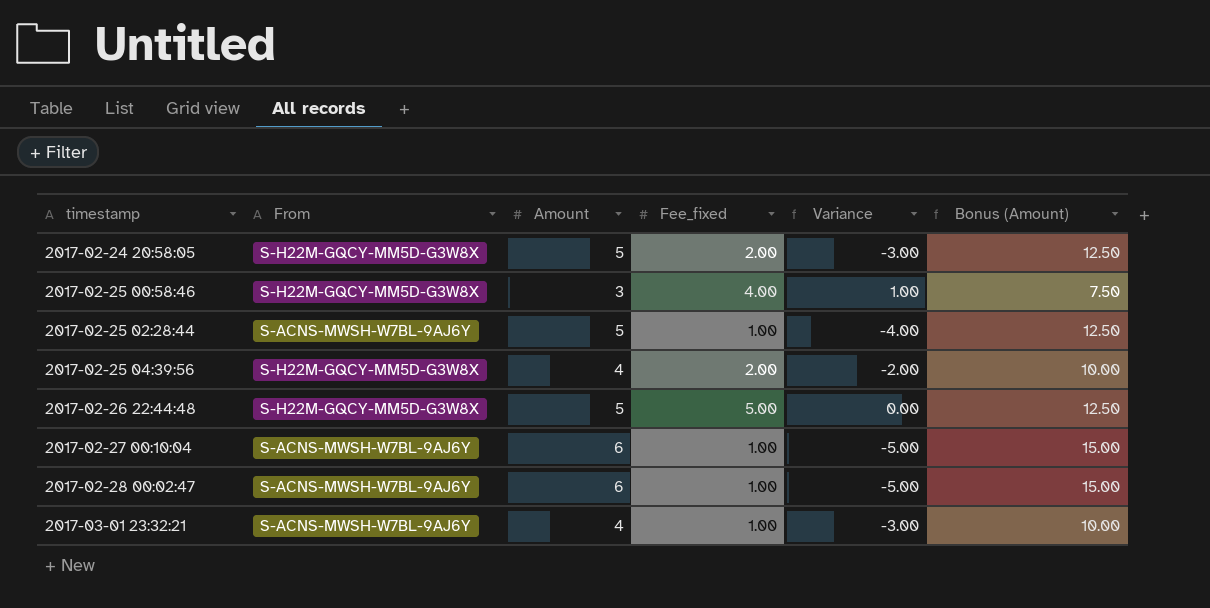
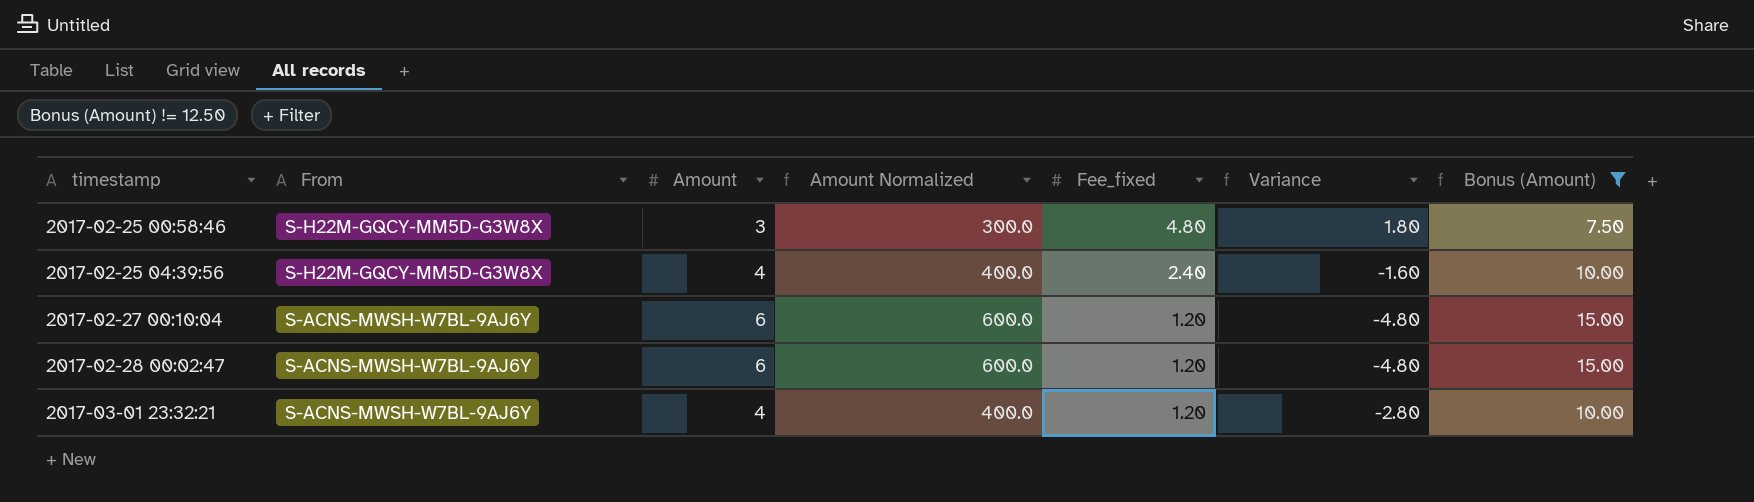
filter: none -> Bonus (Amount) != 12.50
column Amount Normalized | formula: none -> [Amount] * 100
2017-02-25 00:58:46 | Fee_fixed: 4.00 -> 4.80
2017-02-25 00:58:46 | Variance: 1.00 -> 1.80
2017-02-25 04:39:56 | Fee_fixed: 2.00 -> 2.40
2017-02-25 04:39:56 | Variance: -2.00 -> -1.60
2017-02-27 00:10:04 | Fee_fixed: 1.00 -> 1.20
2017-02-27 00:10:04 | Variance: -5.00 -> -4.80
2017-02-28 00:02:47 | Fee_fixed: 1.00 -> 1.20
2017-02-28 00:02:47 | Variance: -5.00 -> -4.80
2017-03-01 23:32:21 | Fee_fixed: 1.00 -> 1.20
2017-03-01 23:32:21 | Variance: -3.00 -> -2.80

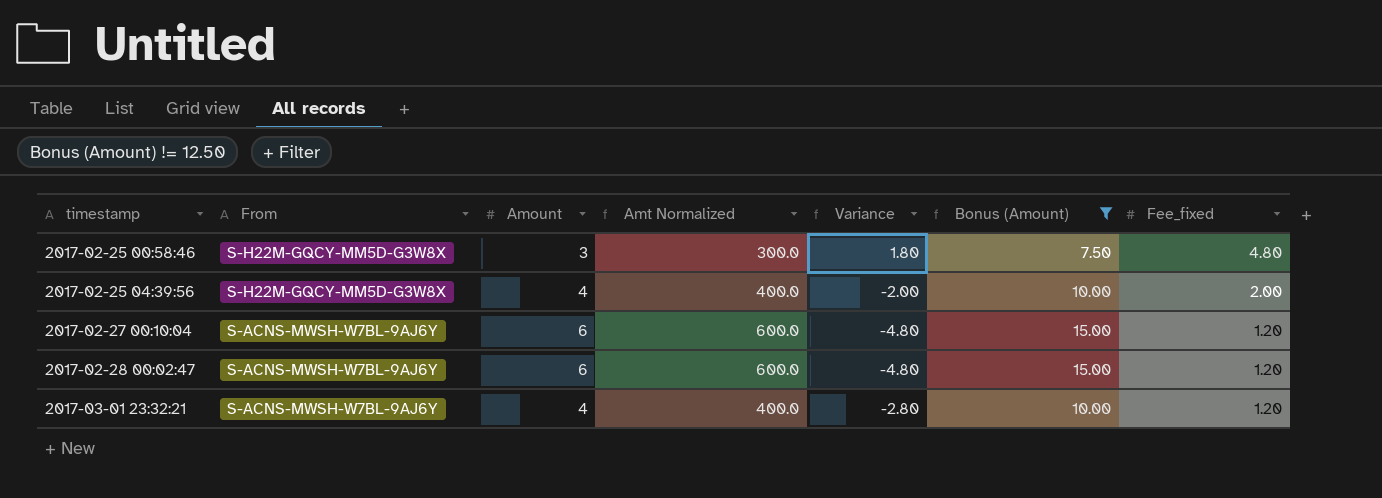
column name: Amount Normalized -> Amt Normalized
column Fee_fixed | position: 5 -> 7
2017-02-25 04:39:56 | Variance: -1.60 -> -2.00
2017-02-25 04:39:56 | Fee_fixed: 2.40 -> 2.00

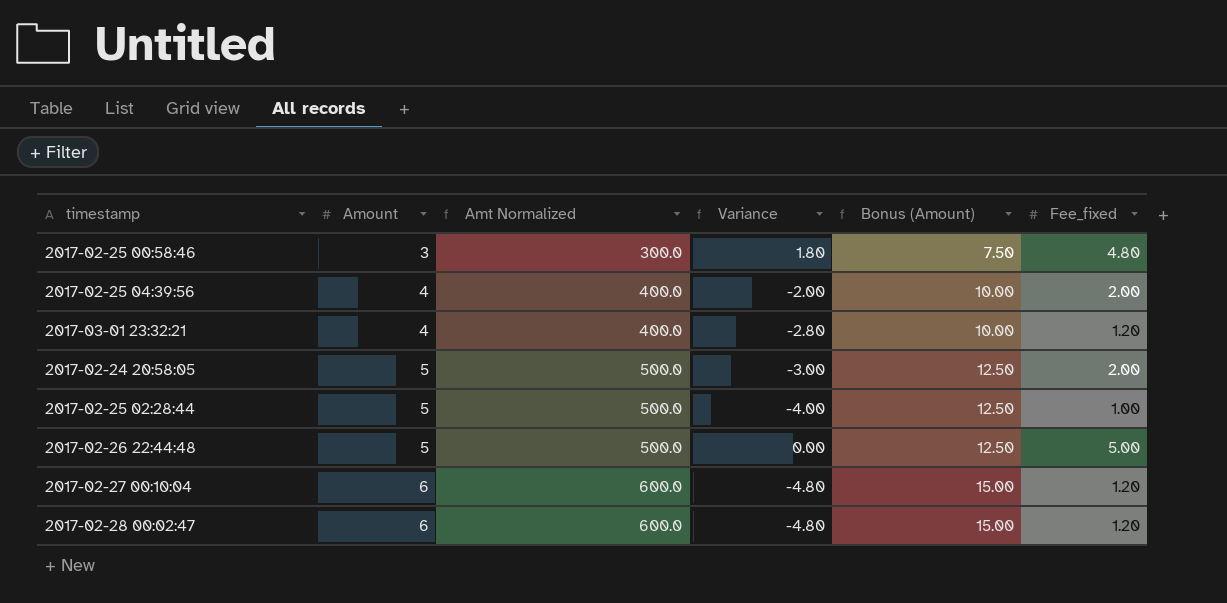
filter: Bonus (Amount) != 12.50 -> none
row order: timestamp ascending -> Amount ascending
column From | position: 2 -> none

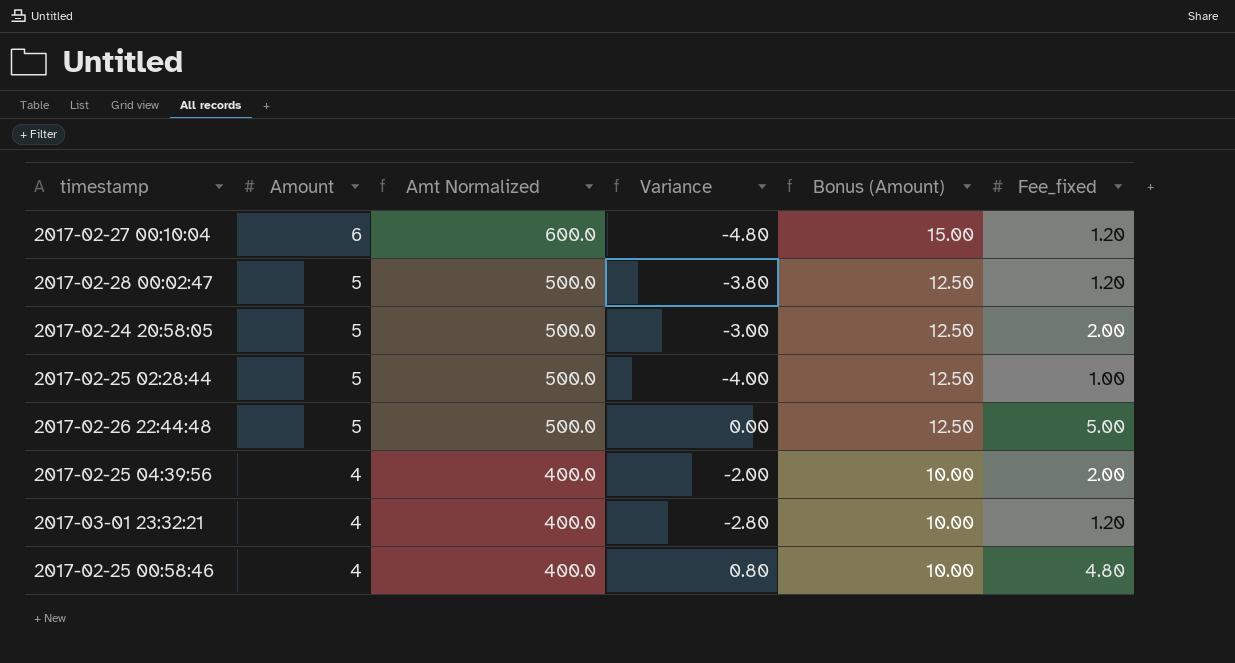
row order: Amount ascending -> Amount descending
2017-02-28 00:02:47 | Amount: 6 -> 5
2017-02-28 00:02:47 | Amt Normalized: 600.0 -> 500.0
2017-02-28 00:02:47 | Variance: -4.80 -> -3.80
2017-02-28 00:02:47 | Bonus (Amount): 15.00 -> 12.50
2017-02-25 00:58:46 | Amount: 3 -> 4
2017-02-25 00:58:46 | Amt Normalized: 300.0 -> 400.0
2017-02-25 00:58:46 | Variance: 1.80 -> 0.80
2017-02-25 00:58:46 | Bonus (Amount): 7.50 -> 10.00

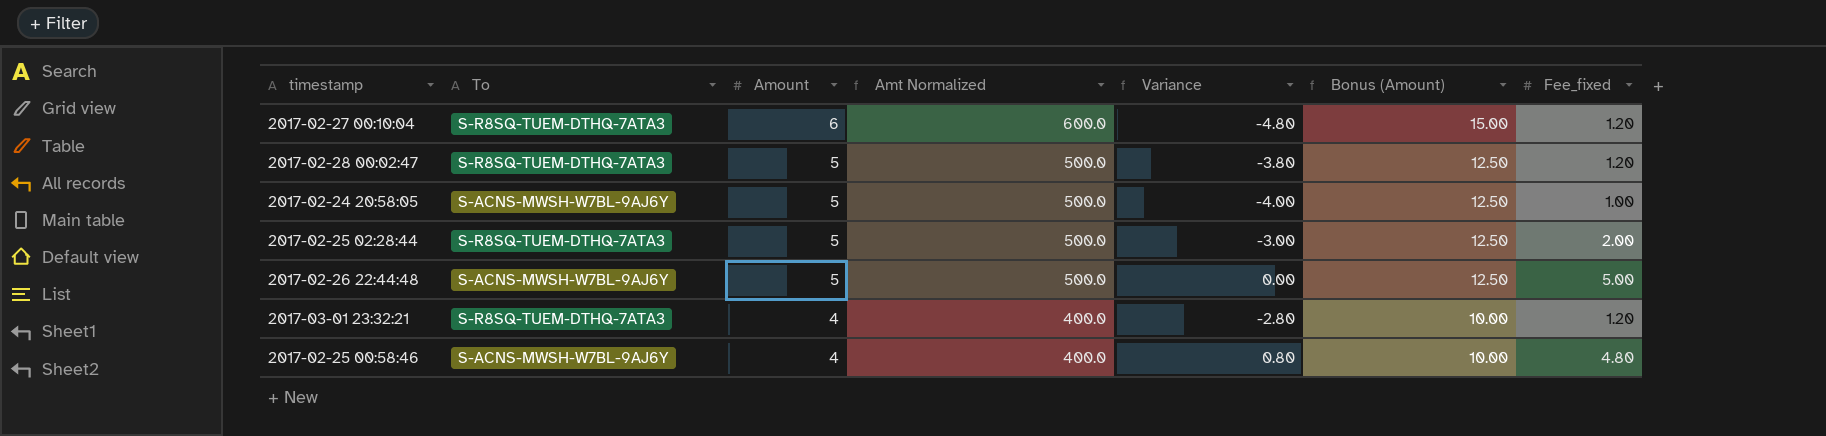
column To | position: none -> 2
row 2017-02-25 04:39:56: 4 | 400.0 | -2.00 | 10.00 | 2.00 -> none
2017-02-24 20:58:05 | Variance: -3.00 -> -4.00
2017-02-24 20:58:05 | Fee_fixed: 2.00 -> 1.00
2017-02-25 02:28:44 | Variance: -4.00 -> -3.00
2017-02-25 02:28:44 | Fee_fixed: 1.00 -> 2.00

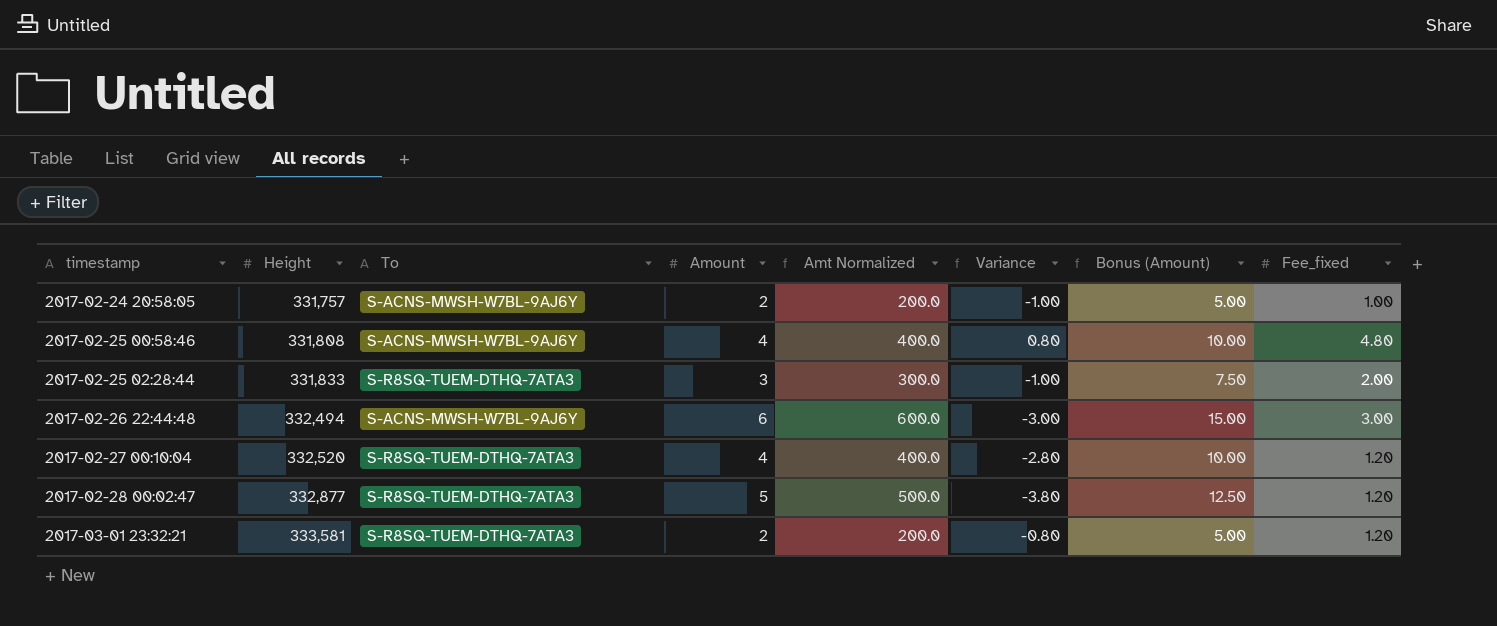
row order: Amount descending -> timestamp ascending
column Height | position: none -> 2
2017-02-24 20:58:05 | Amount: 5 -> 2
2017-02-24 20:58:05 | Amt Normalized: 500.0 -> 200.0
2017-02-24 20:58:05 | Variance: -4.00 -> -1.00
2017-02-24 20:58:05 | Bonus (Amount): 12.50 -> 5.00
2017-02-25 02:28:44 | Amount: 5 -> 3
2017-02-25 02:28:44 | Amt Normalized: 500.0 -> 300.0
2017-02-25 02:28:44 | Variance: -3.00 -> -1.00
2017-02-25 02:28:44 | Bonus (Amount): 12.50 -> 7.50
2017-02-26 22:44:48 | Amount: 5 -> 6
2017-02-26 22:44:48 | Amt Normalized: 500.0 -> 600.0
2017-02-26 22:44:48 | Variance: 0.00 -> -3.00
2017-02-26 22:44:48 | Bonus (Amount): 12.50 -> 15.00
2017-02-26 22:44:48 | Fee_fixed: 5.00 -> 3.00
2017-02-27 00:10:04 | Amount: 6 -> 4
2017-02-27 00:10:04 | Amt Normalized: 600.0 -> 400.0
2017-02-27 00:10:04 | Variance: -4.80 -> -2.80
2017-02-27 00:10:04 | Bonus (Amount): 15.00 -> 10.00
2017-03-01 23:32:21 | Amount: 4 -> 2
2017-03-01 23:32:21 | Amt Normalized: 400.0 -> 200.0
2017-03-01 23:32:21 | Variance: -2.80 -> -0.80
2017-03-01 23:32:21 | Bonus (Amount): 10.00 -> 5.00

